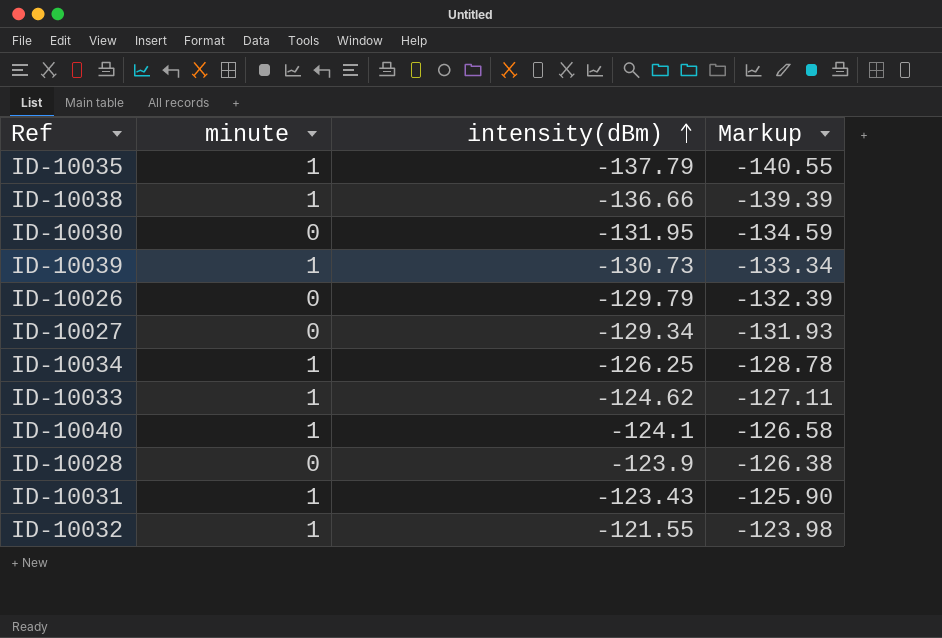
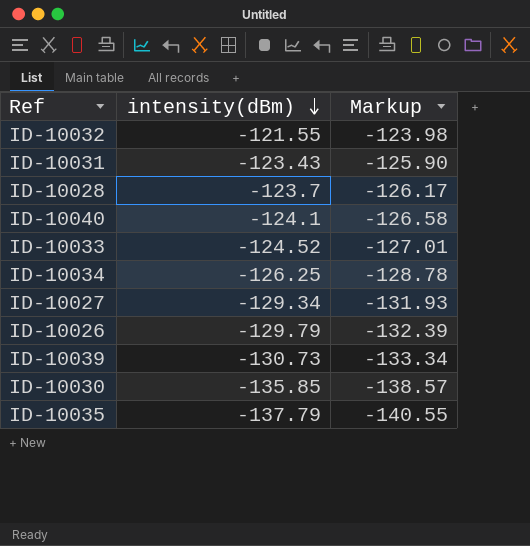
row order: intensity(dBm) ascending -> intensity(dBm) descending
column minute | position: 2 -> none
row ID-10038: 1 | -136.66 | -139.39 -> none
ID-10028 | intensity(dBm): -123.9 -> -123.7
ID-10028 | Markup: -126.38 -> -126.17
ID-10033 | intensity(dBm): -124.62 -> -124.52
ID-10033 | Markup: -127.11 -> -127.01
ID-10030 | intensity(dBm): -131.95 -> -135.85
ID-10030 | Markup: -134.59 -> -138.57

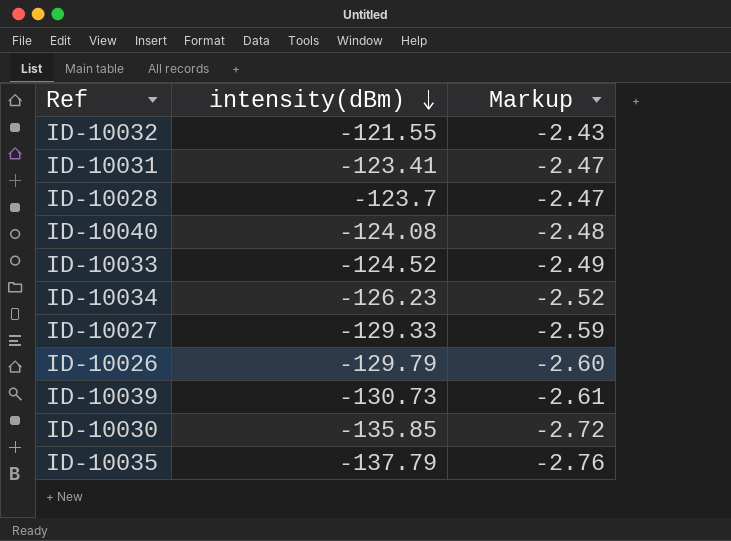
column Markup | formula: [intensity(dBm)] * 1.02 -> [intensity(dBm)] * 0.02
ID-10031 | intensity(dBm): -123.43 -> -123.41
ID-10040 | intensity(dBm): -124.1 -> -124.08
ID-10034 | intensity(dBm): -126.25 -> -126.23
ID-10027 | intensity(dBm): -129.34 -> -129.33

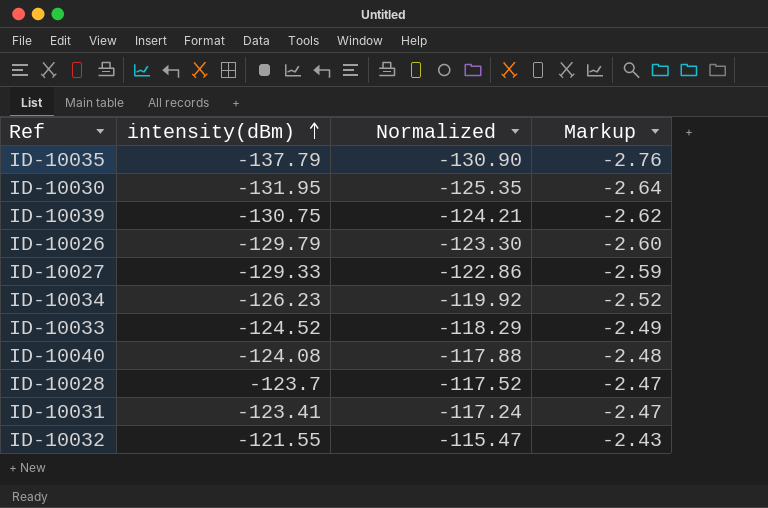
row order: intensity(dBm) descending -> intensity(dBm) ascending
column Normalized | formula: none -> [intensity(dBm)] * 0.95
ID-10030 | intensity(dBm): -135.85 -> -131.95
ID-10030 | Markup: -2.72 -> -2.64
ID-10039 | intensity(dBm): -130.73 -> -130.75
ID-10039 | Markup: -2.61 -> -2.62

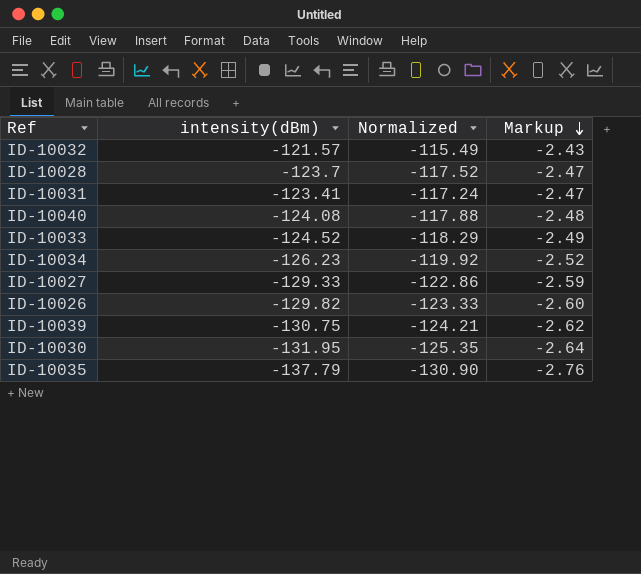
row order: intensity(dBm) ascending -> Markup descending
ID-10032 | intensity(dBm): -121.55 -> -121.57
ID-10032 | Normalized: -115.47 -> -115.49
ID-10026 | intensity(dBm): -129.79 -> -129.82
ID-10026 | Normalized: -123.30 -> -123.33

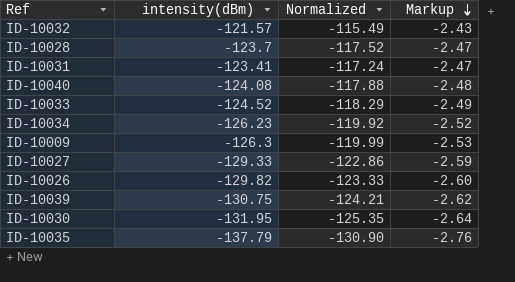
row ID-10009: none -> -126.3 | -119.99 | -2.53

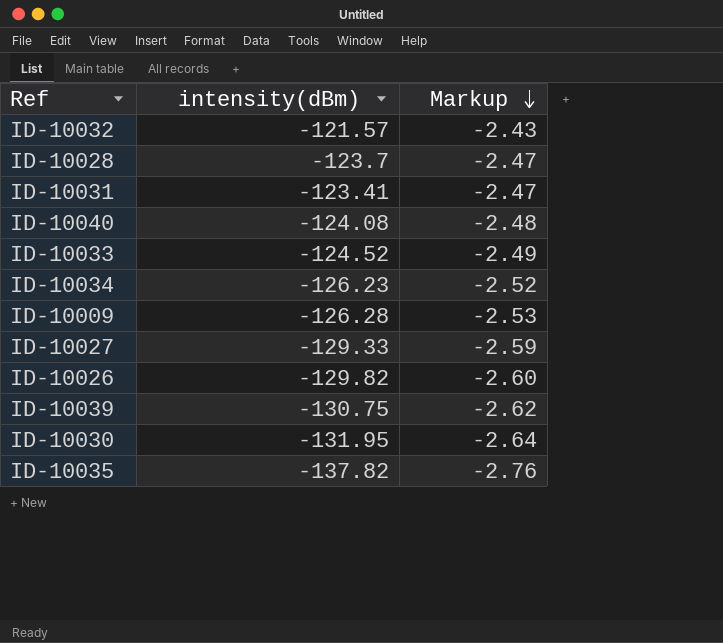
column Normalized | formula: [intensity(dBm)] * 0.95 -> none
ID-10009 | intensity(dBm): -126.3 -> -126.28
ID-10035 | intensity(dBm): -137.79 -> -137.82

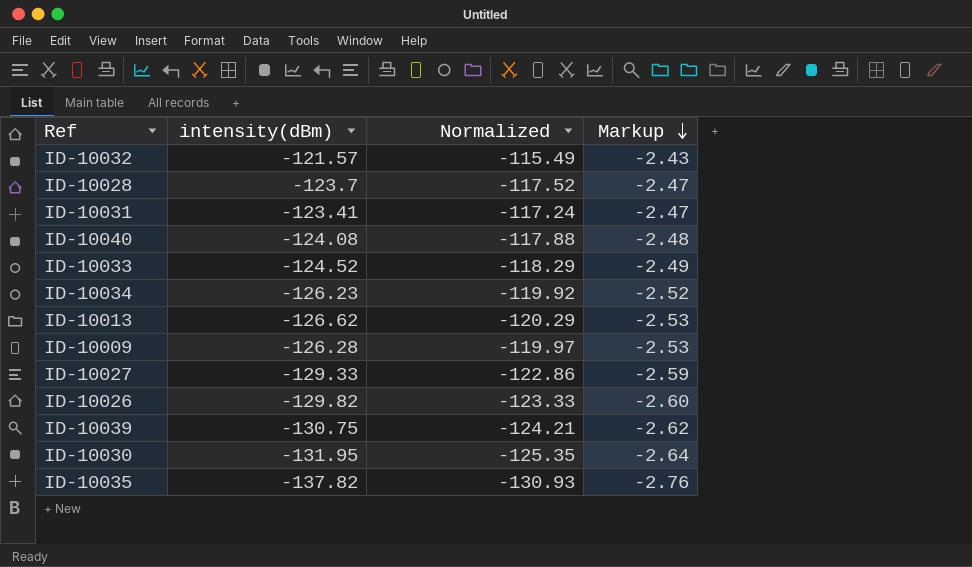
column Normalized | formula: none -> [intensity(dBm)] * 0.95
row ID-10013: none -> -126.62 | -120.29 | -2.53

